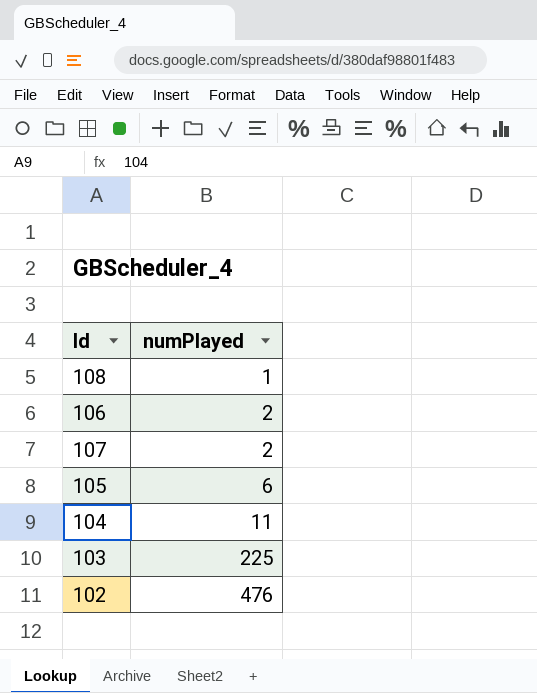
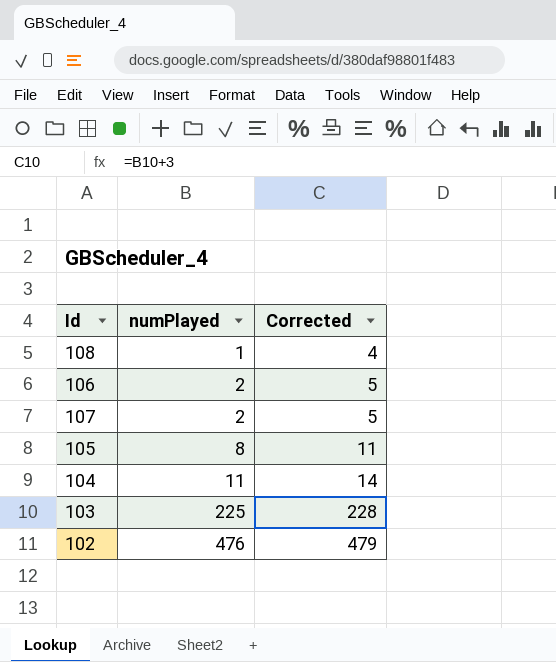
column Corrected | formula: none -> [numPlayed] + 3
105 | numPlayed: 6 -> 8

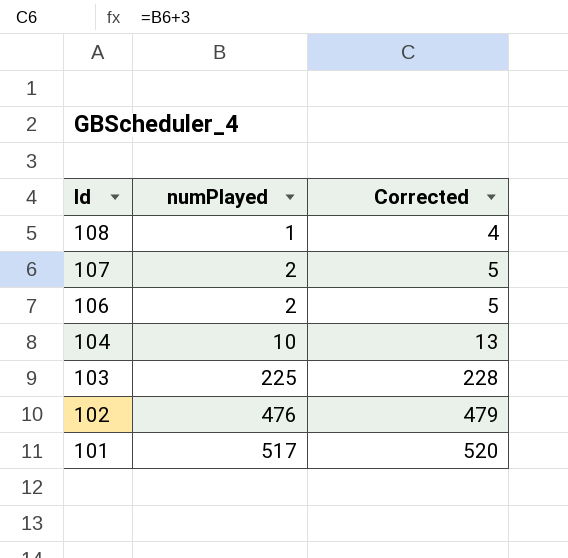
row order: numPlayed ascending -> Id descending
row 105: 8 | 11 -> none
104 | numPlayed: 11 -> 10
104 | Corrected: 14 -> 13
row 101: none -> 517 | 520

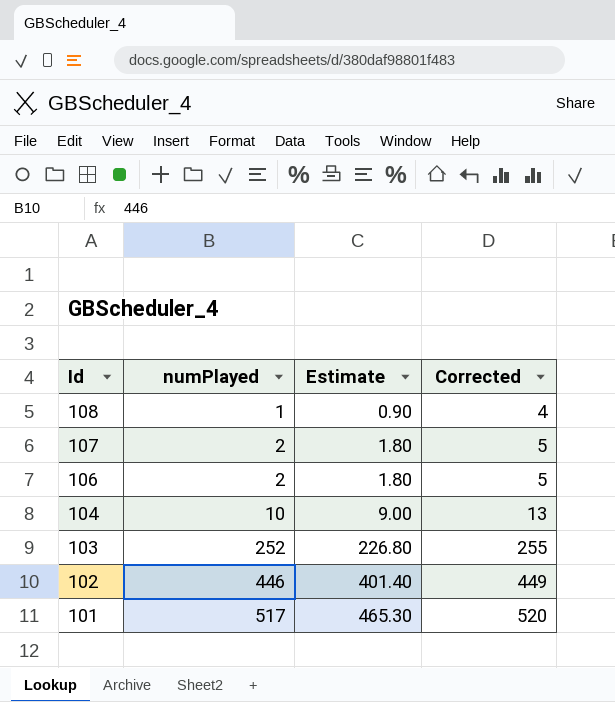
column Estimate | formula: none -> [numPlayed] * 0.9
103 | numPlayed: 225 -> 252
103 | Corrected: 228 -> 255
102 | numPlayed: 476 -> 446
102 | Corrected: 479 -> 449

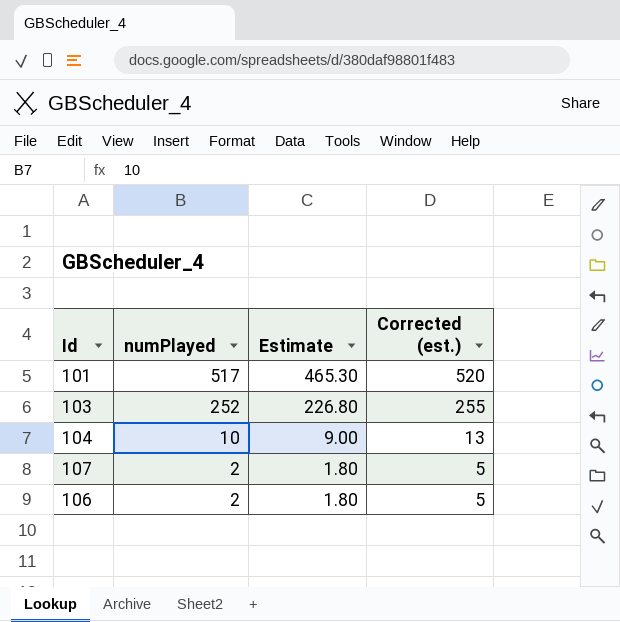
row order: Id descending -> numPlayed descending
column name: Corrected -> Corrected (est.)
row 108: 1 | 0.90 | 4 -> none
row 102: 446 | 401.40 | 449 -> none

